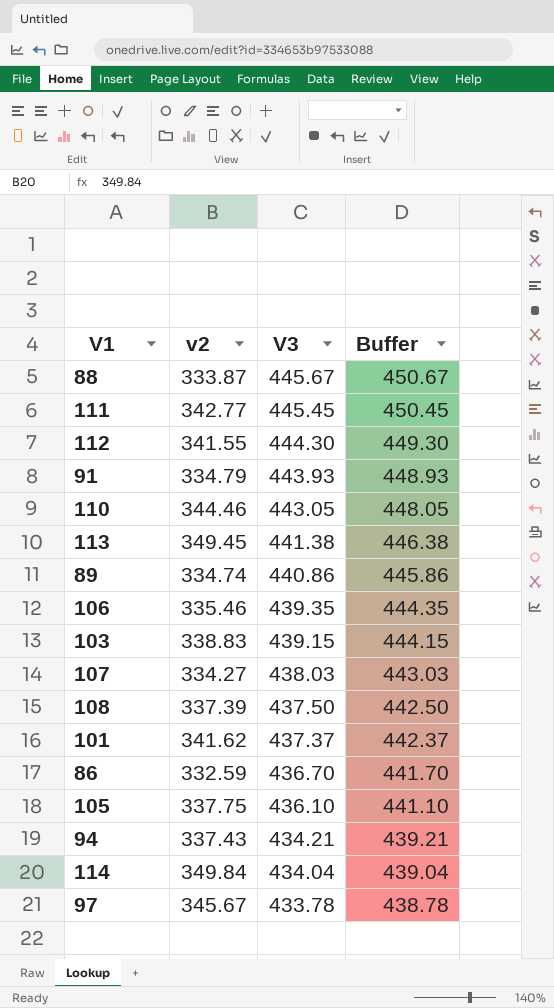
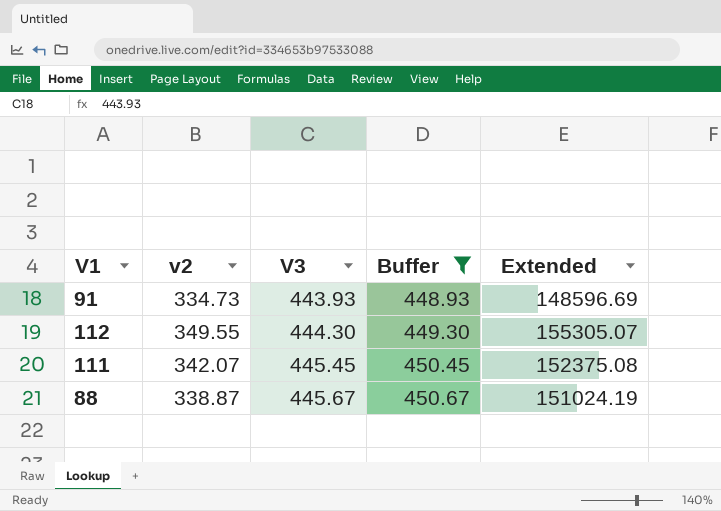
filter: none -> Buffer >= 448.93
row order: V3 descending -> V3 ascending
column Extended | formula: none -> [v2] * [V3]
91 | v2: 334.79 -> 334.73
112 | v2: 341.55 -> 349.55
111 | v2: 342.77 -> 342.07
88 | v2: 333.87 -> 338.87

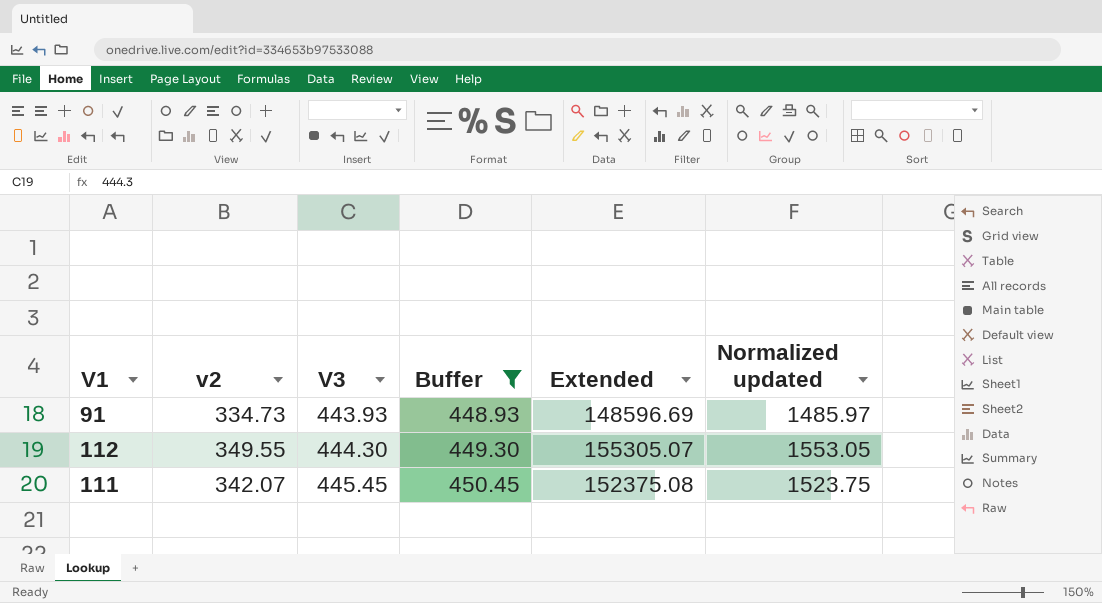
column Normalized updated | formula: none -> [Extended] * 0.01
row 88: 338.87 | 445.67 | 450.67 | 151024.19 -> none

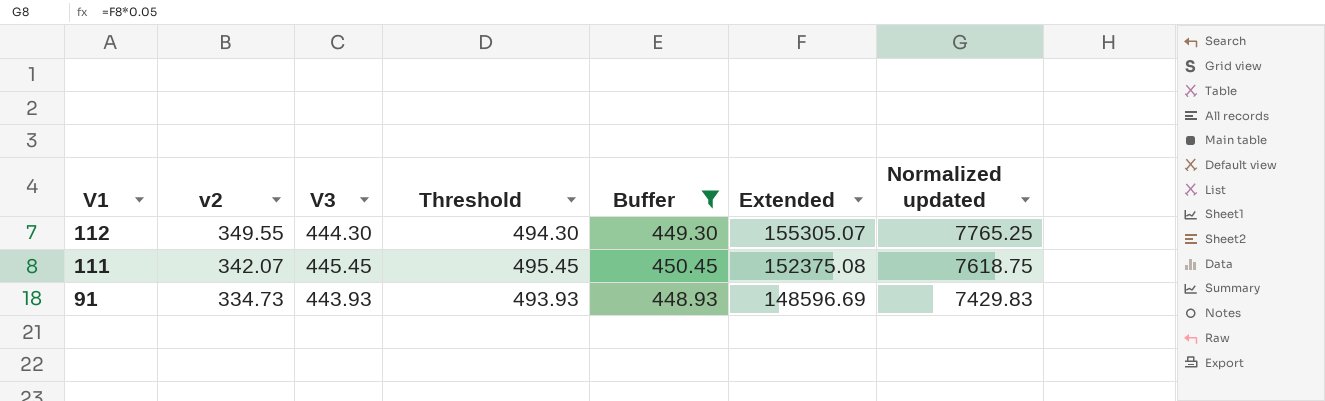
row order: V3 ascending -> V1 descending
column Threshold | formula: none -> [V3] + 50
column Normalized updated | formula: [Extended] * 0.01 -> [Extended] * 0.05

